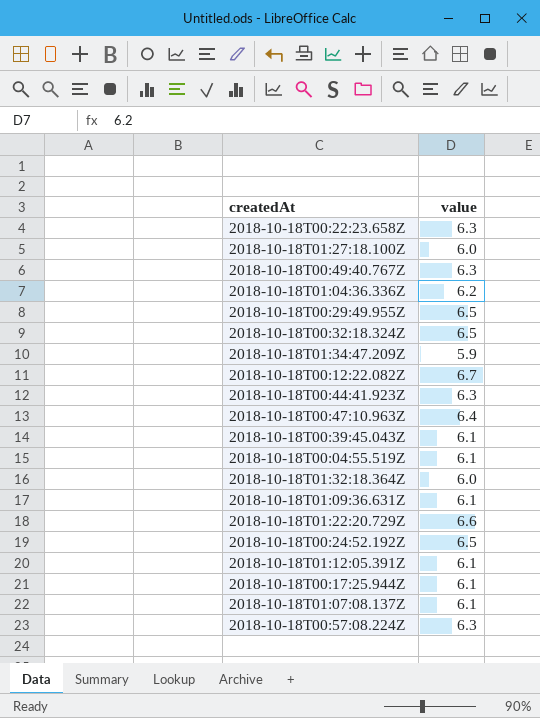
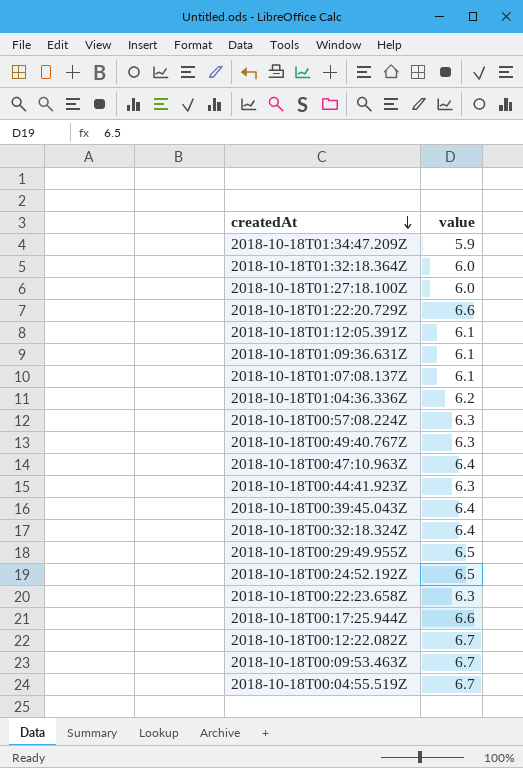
row order: none -> createdAt descending
2018-10-18T00:39:45.043Z | value: 6.1 -> 6.4
2018-10-18T00:32:18.324Z | value: 6.5 -> 6.4
2018-10-18T00:17:25.944Z | value: 6.1 -> 6.6
row 2018-10-18T00:09:53.463Z: none -> 6.7
2018-10-18T00:04:55.519Z | value: 6.1 -> 6.7

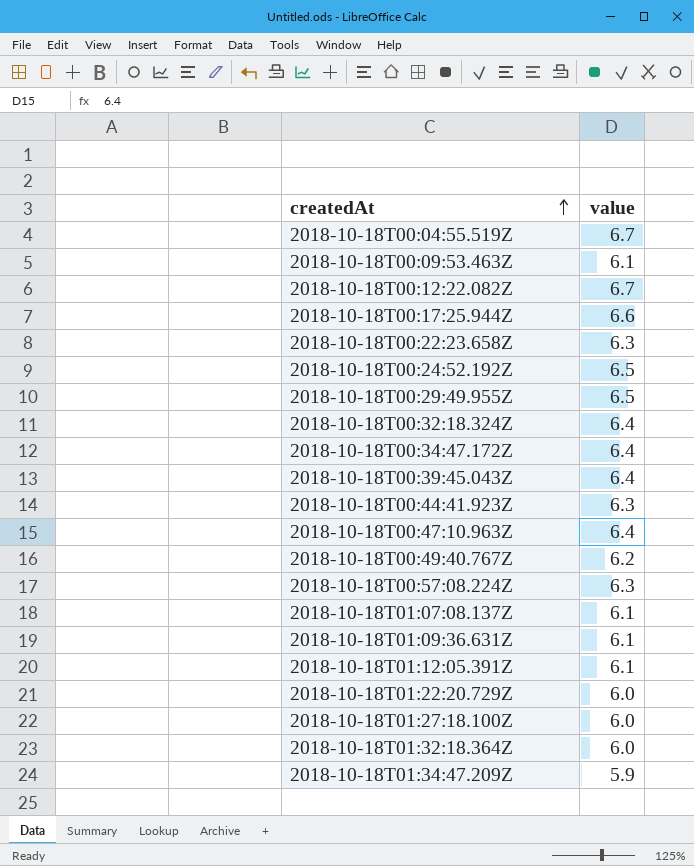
row order: createdAt descending -> createdAt ascending
row 2018-10-18T01:04:36.336Z: 6.2 -> none
2018-10-18T00:09:53.463Z | value: 6.7 -> 6.1
row 2018-10-18T00:34:47.172Z: none -> 6.4
2018-10-18T00:49:40.767Z | value: 6.3 -> 6.2
2018-10-18T01:22:20.729Z | value: 6.6 -> 6.0

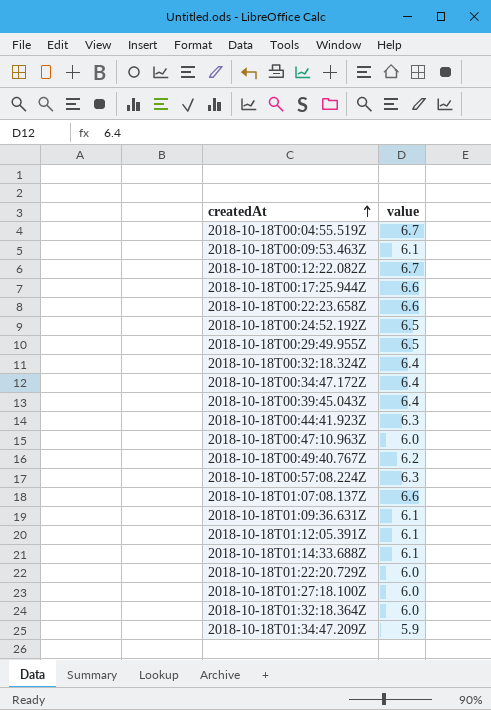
2018-10-18T00:22:23.658Z | value: 6.3 -> 6.6
2018-10-18T00:47:10.963Z | value: 6.4 -> 6.0
2018-10-18T01:07:08.137Z | value: 6.1 -> 6.6
row 2018-10-18T01:14:33.688Z: none -> 6.1

